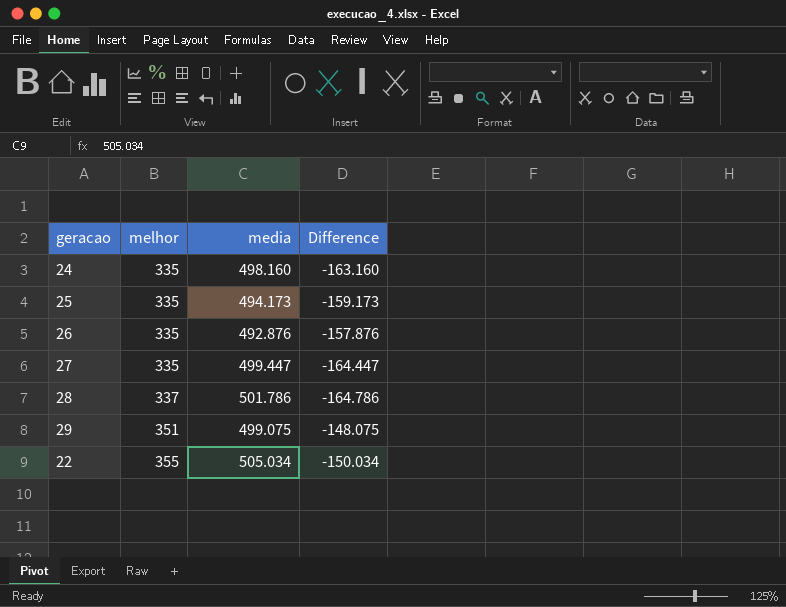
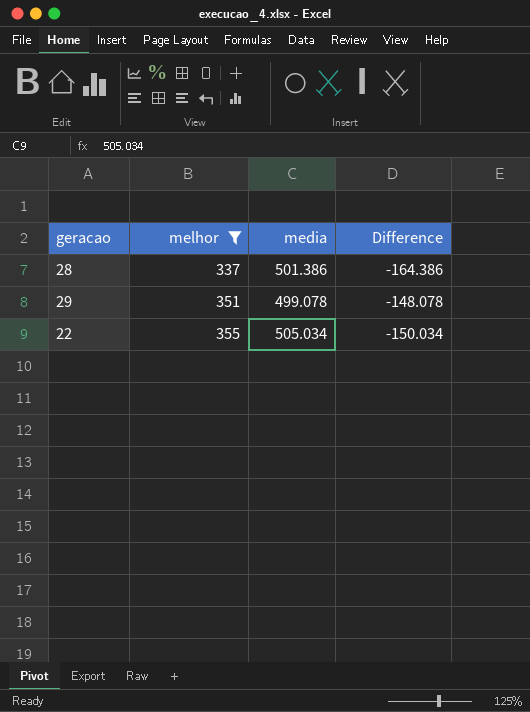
filter: none -> melhor != 335
28 | media: 501.786 -> 501.386
28 | Difference: -164.786 -> -164.386
29 | media: 499.075 -> 499.078
29 | Difference: -148.075 -> -148.078

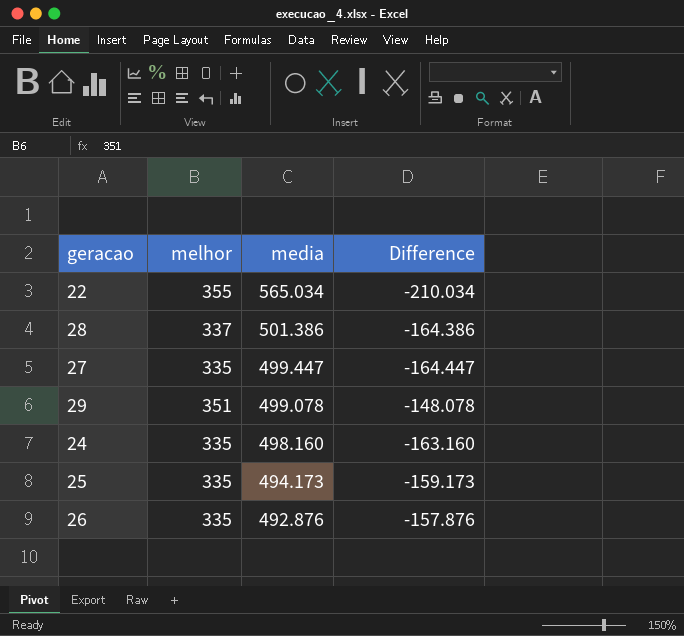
filter: melhor != 335 -> none
row order: melhor ascending -> media descending
22 | media: 505.034 -> 565.034
22 | Difference: -150.034 -> -210.034

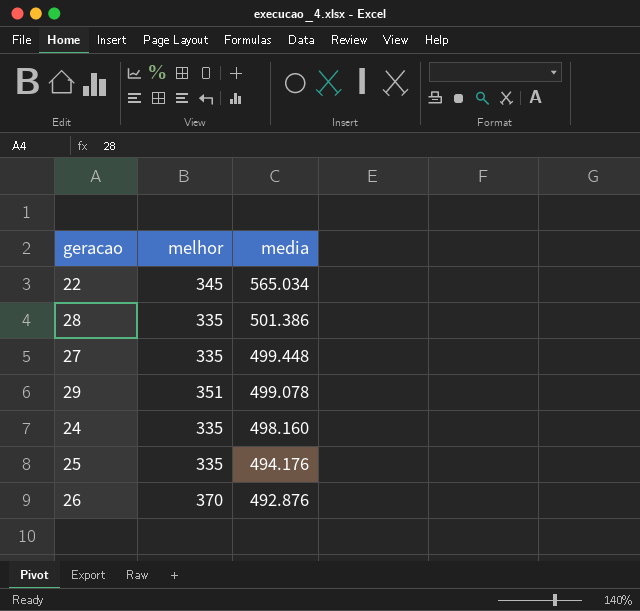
column Difference | formula: [melhor] - [media] -> none
22 | melhor: 355 -> 345
28 | melhor: 337 -> 335
27 | media: 499.447 -> 499.448
25 | media: 494.173 -> 494.176
26 | melhor: 335 -> 370

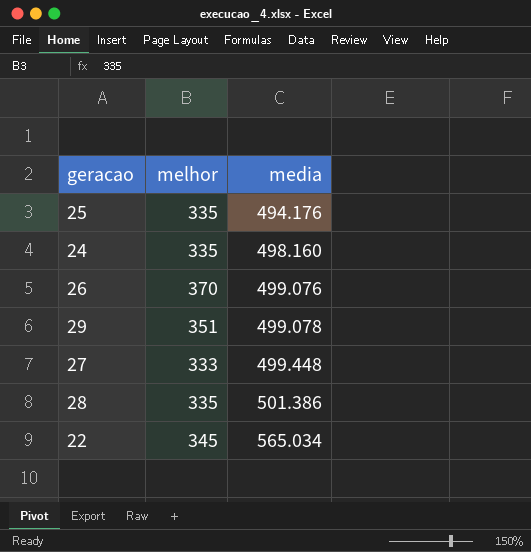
row order: media descending -> media ascending
26 | media: 492.876 -> 499.076
27 | melhor: 335 -> 333

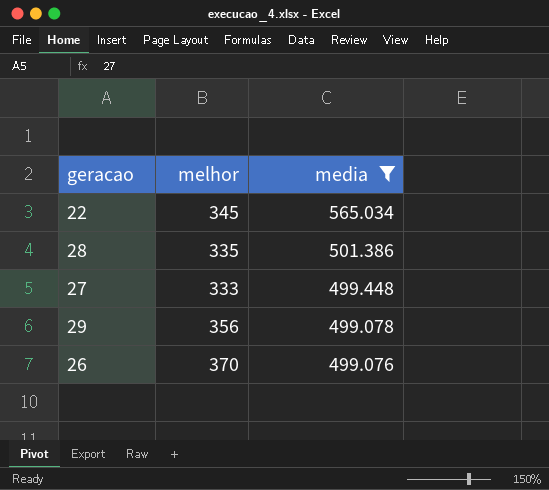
filter: none -> media >= 499.076
row order: media ascending -> media descending
29 | melhor: 351 -> 356

